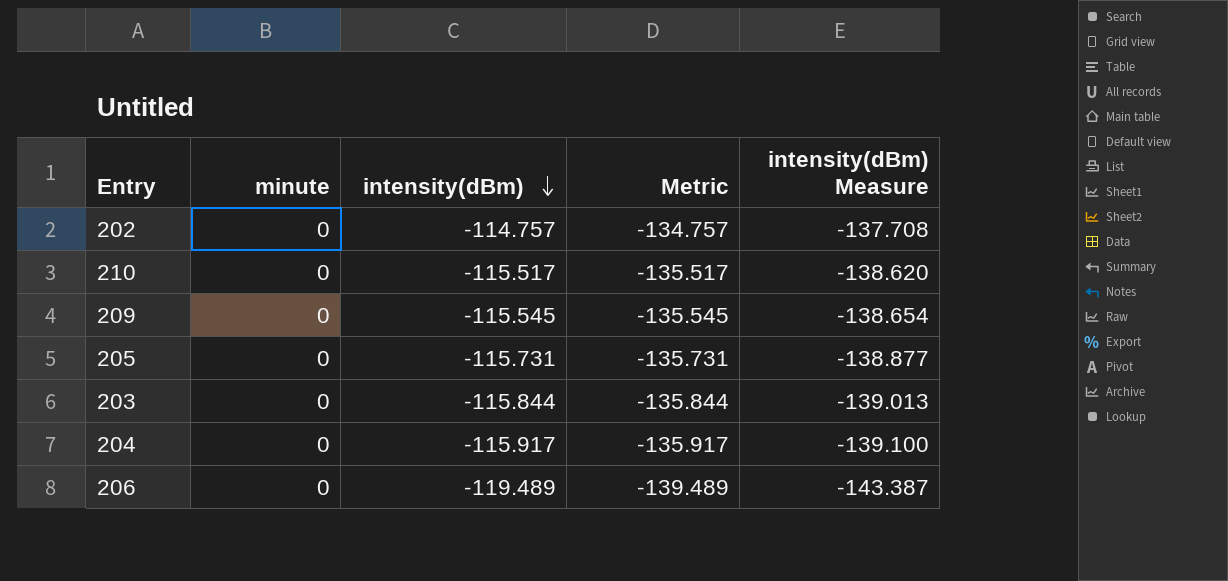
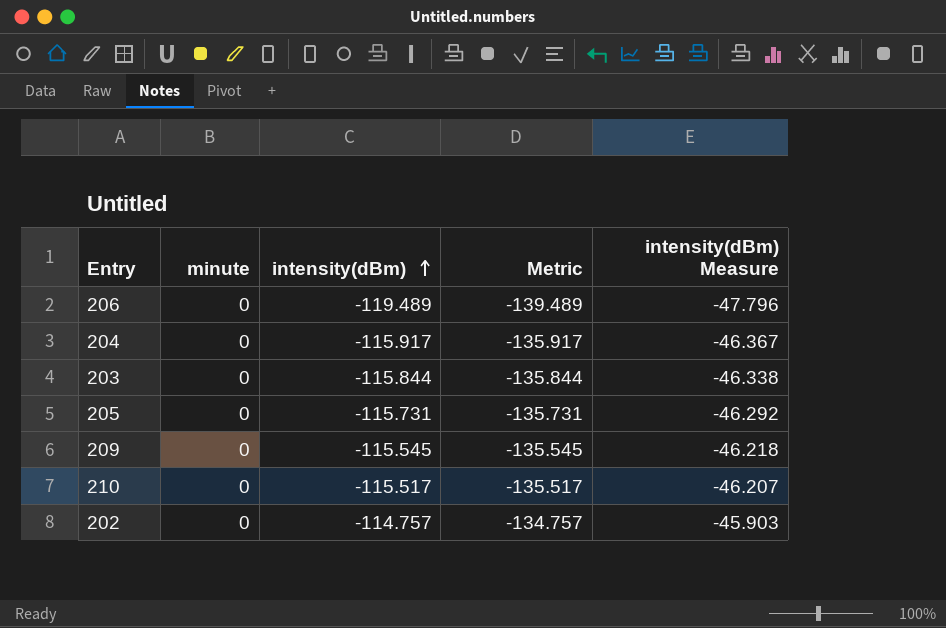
row order: intensity(dBm) descending -> intensity(dBm) ascending
column intensity(dBm) Measure | formula: [intensity(dBm)] * 1.2 -> [intensity(dBm)] * 0.4

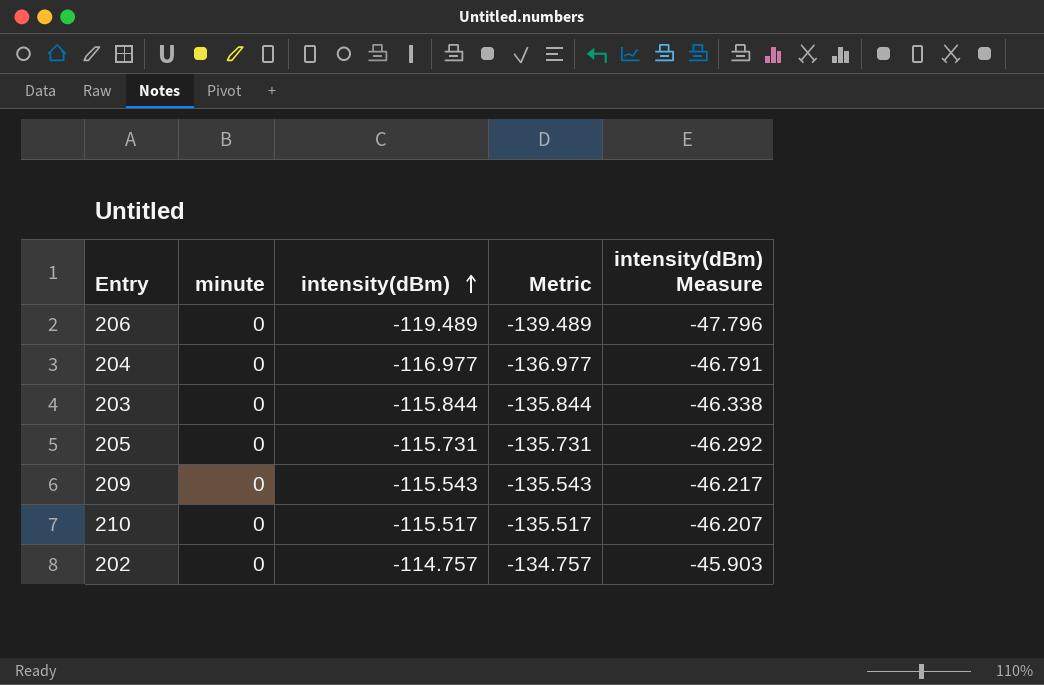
204 | intensity(dBm): -115.917 -> -116.977
204 | Metric: -135.917 -> -136.977
204 | intensity(dBm) Measure: -46.367 -> -46.791
209 | intensity(dBm): -115.545 -> -115.543
209 | Metric: -135.545 -> -135.543
209 | intensity(dBm) Measure: -46.218 -> -46.217

